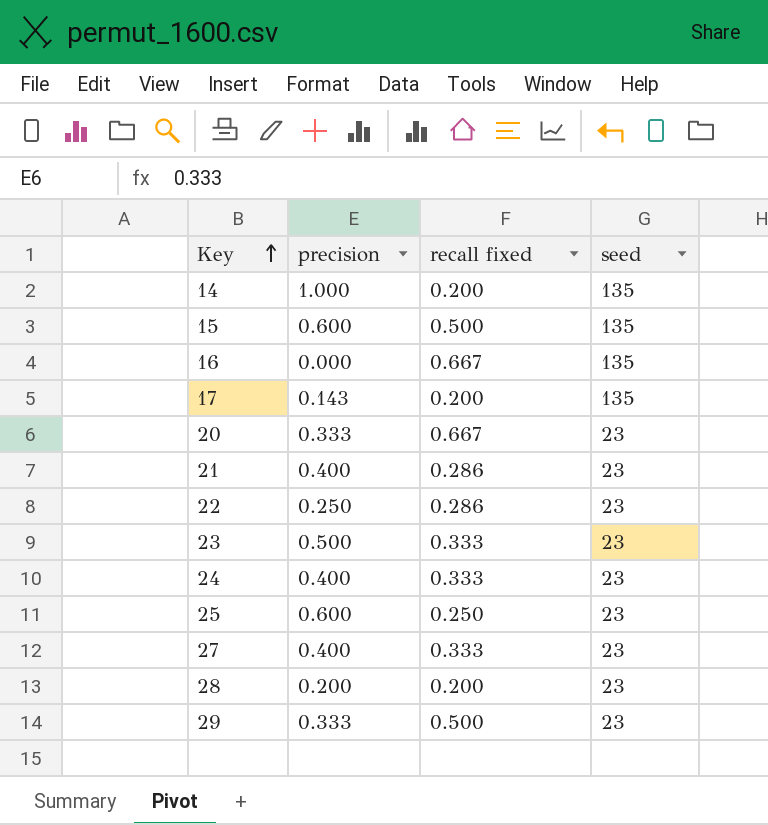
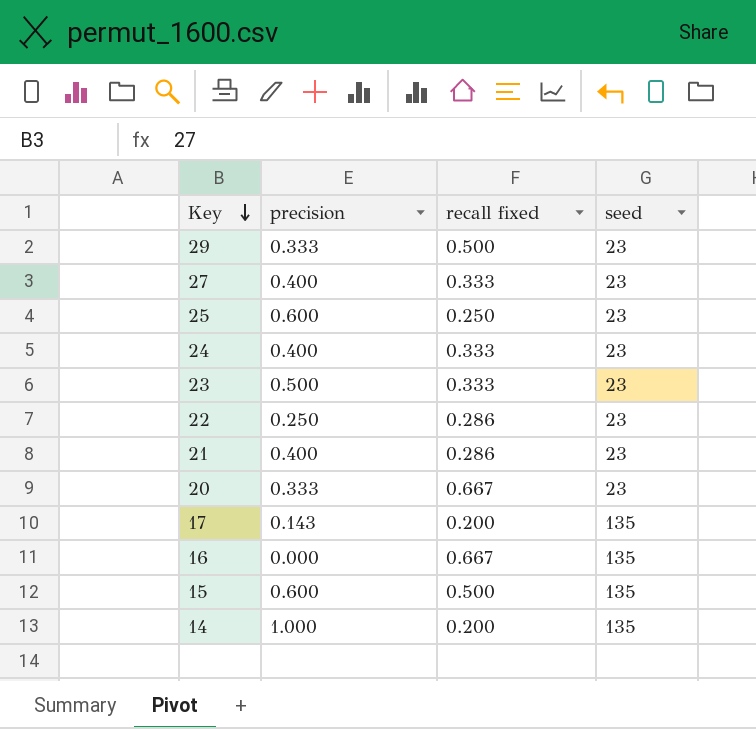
row order: Key ascending -> Key descending
row 28: 0.200 | 0.200 | 23 -> none

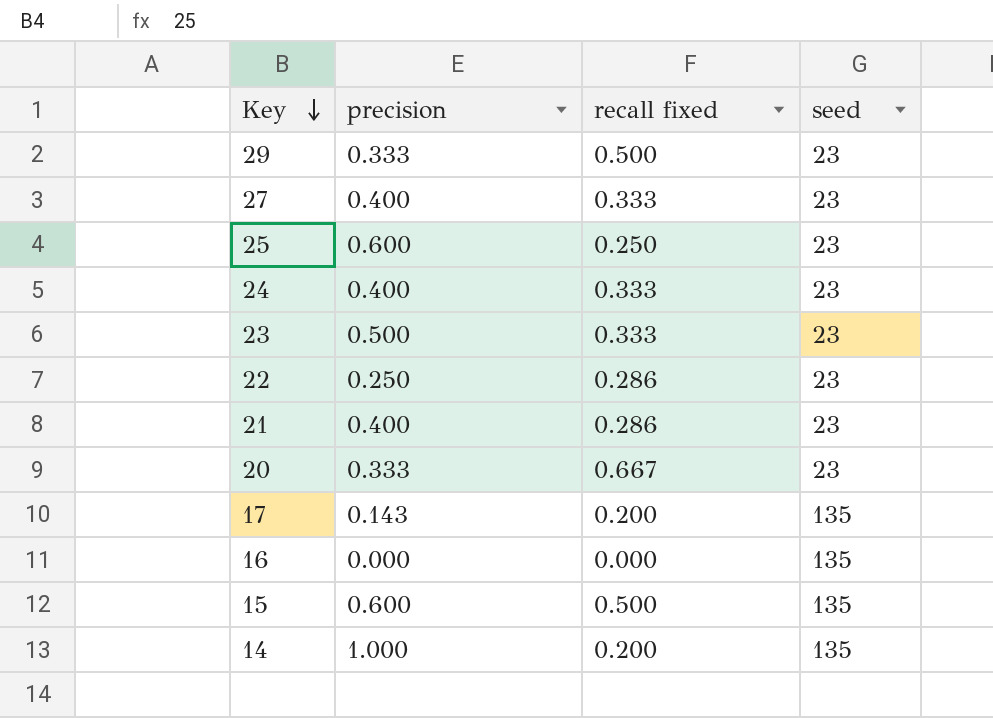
16 | recall fixed: 0.667 -> 0.000

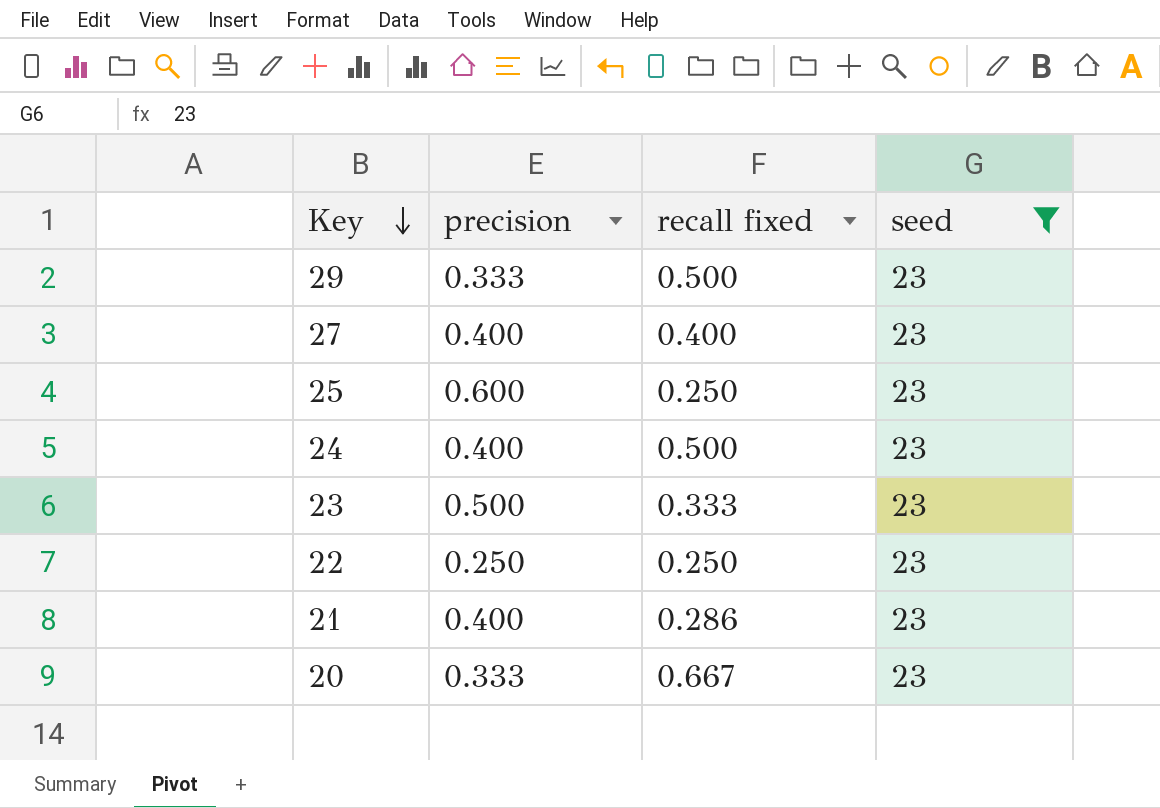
filter: none -> seed = 23
27 | recall fixed: 0.333 -> 0.400
24 | recall fixed: 0.333 -> 0.500
22 | recall fixed: 0.286 -> 0.250

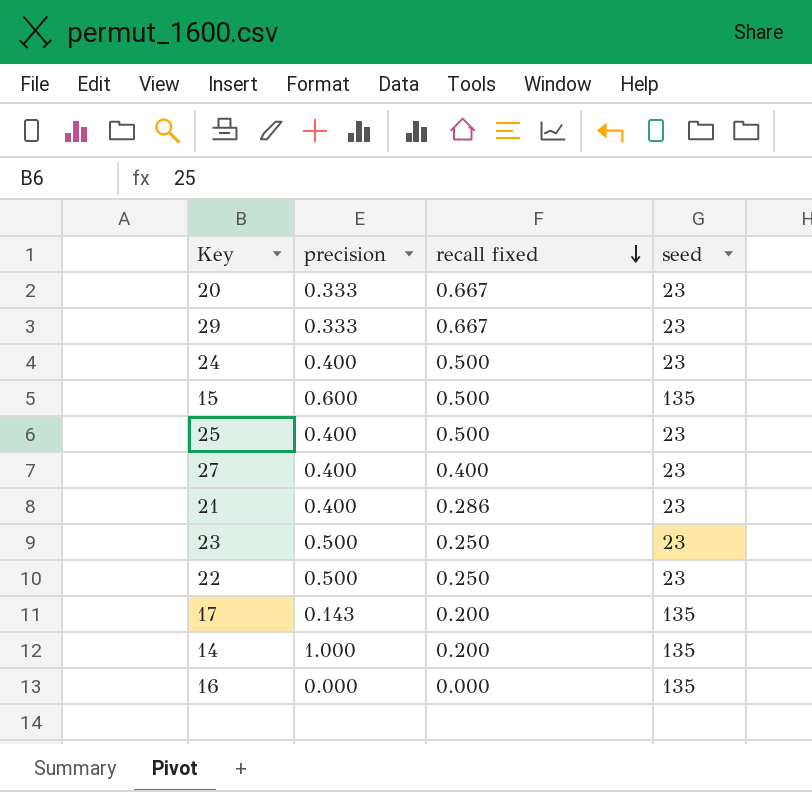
filter: seed = 23 -> none
row order: Key descending -> recall fixed descending
29 | recall fixed: 0.500 -> 0.667
25 | precision: 0.600 -> 0.400
25 | recall fixed: 0.250 -> 0.500
23 | recall fixed: 0.333 -> 0.250
22 | precision: 0.250 -> 0.500

